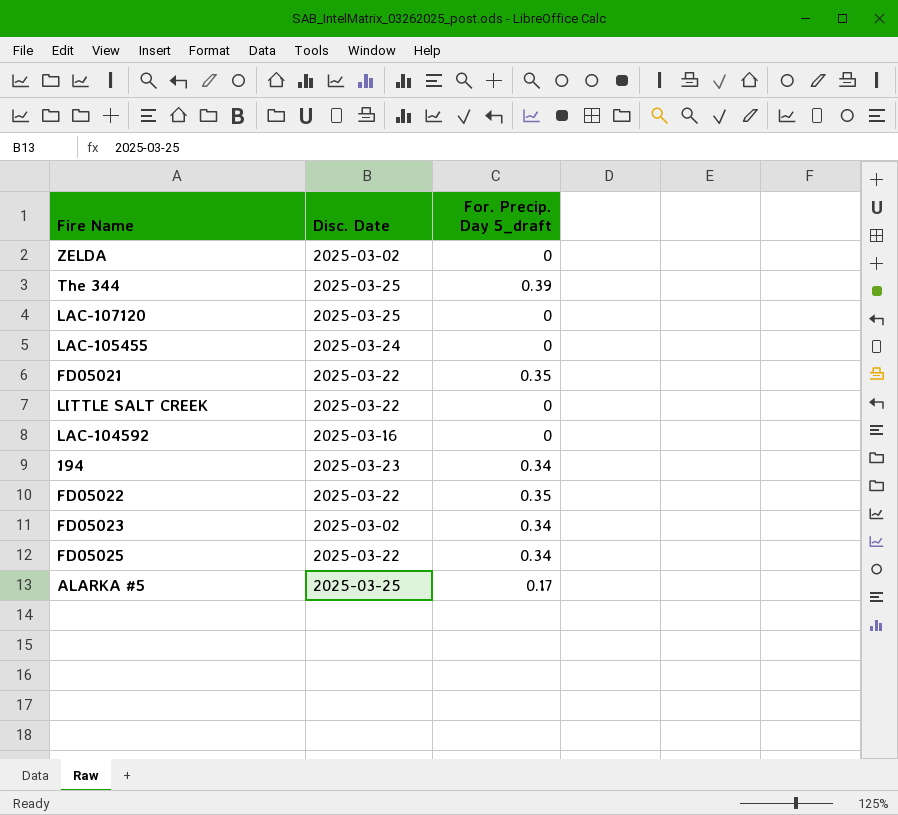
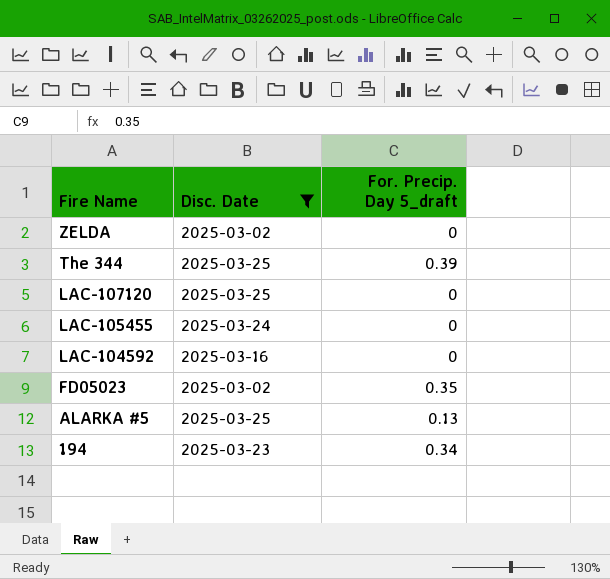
filter: none -> Disc. Date != 2025-03-22
row order: none -> Fire Name descending
FD05023 | For. Precip. Day 5_draft: 0.34 -> 0.35
ALARKA #5 | For. Precip. Day 5_draft: 0.17 -> 0.13

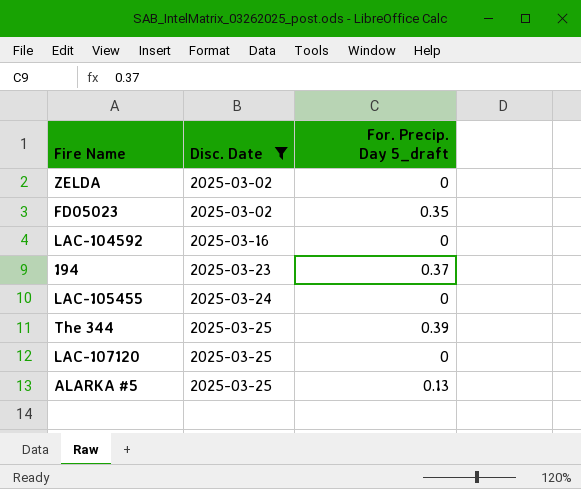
row order: Fire Name descending -> Disc. Date ascending
194 | For. Precip. Day 5_draft: 0.34 -> 0.37

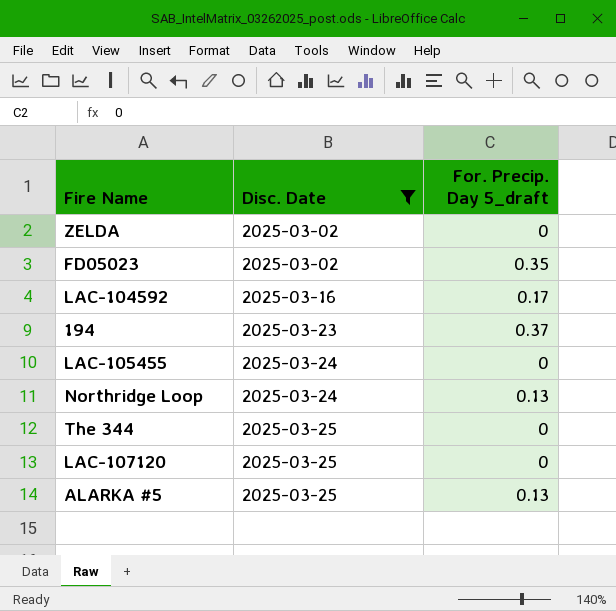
LAC-104592 | For. Precip. Day 5_draft: 0 -> 0.17
row Northridge Loop: none -> 2025-03-24 | 0.13
The 344 | For. Precip. Day 5_draft: 0.39 -> 0

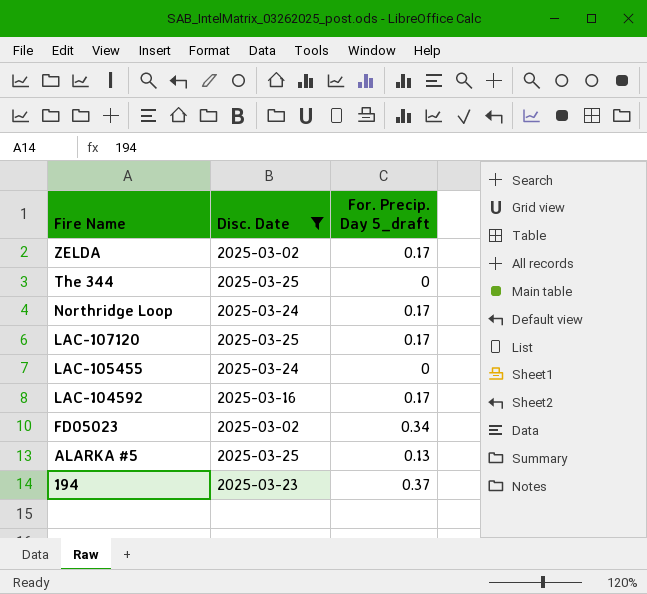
row order: Disc. Date ascending -> Fire Name descending
ZELDA | For. Precip. Day 5_draft: 0 -> 0.17
Northridge Loop | For. Precip. Day 5_draft: 0.13 -> 0.17
LAC-107120 | For. Precip. Day 5_draft: 0 -> 0.17
FD05023 | For. Precip. Day 5_draft: 0.35 -> 0.34

